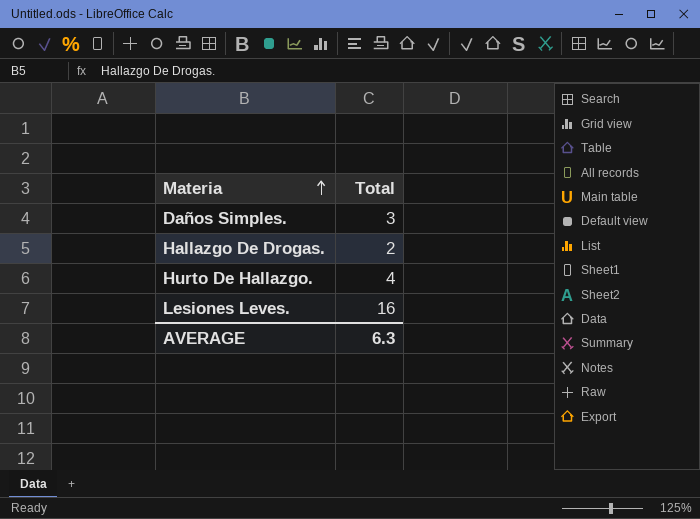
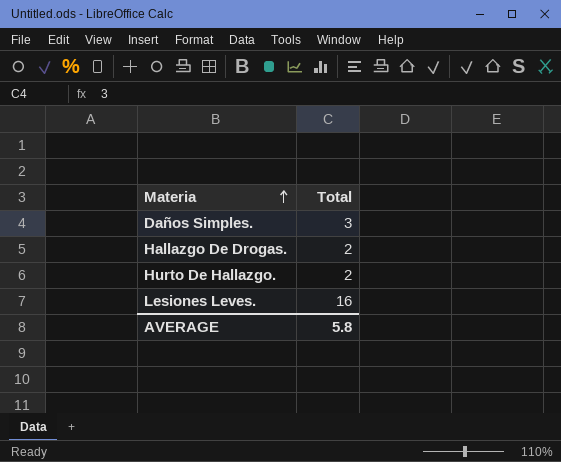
Hurto De Hallazgo. | Total: 4 -> 2
AVERAGE | Total: 6.3 -> 5.8

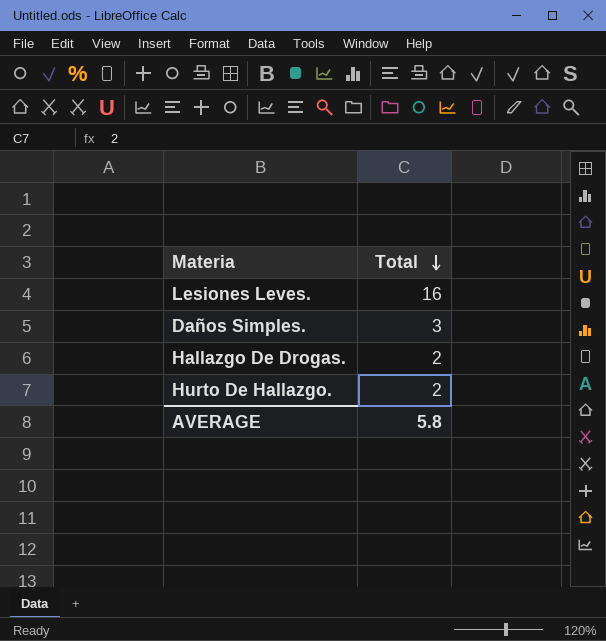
row order: Materia ascending -> Total descending

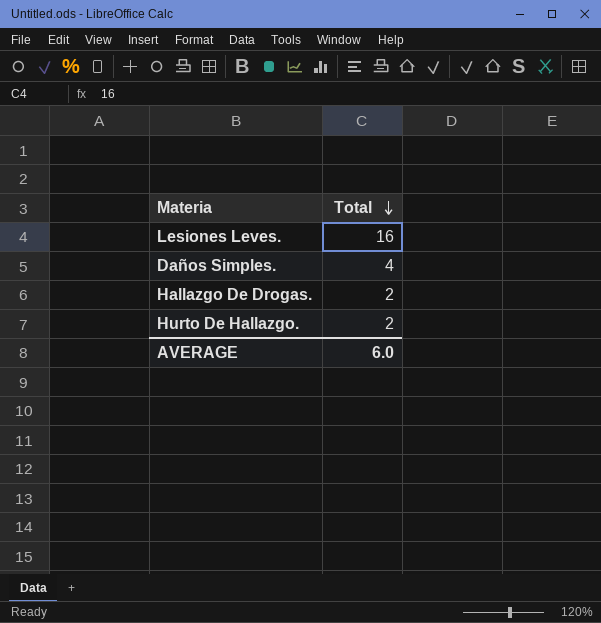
Daños Simples. | Total: 3 -> 4
AVERAGE | Total: 5.8 -> 6.0

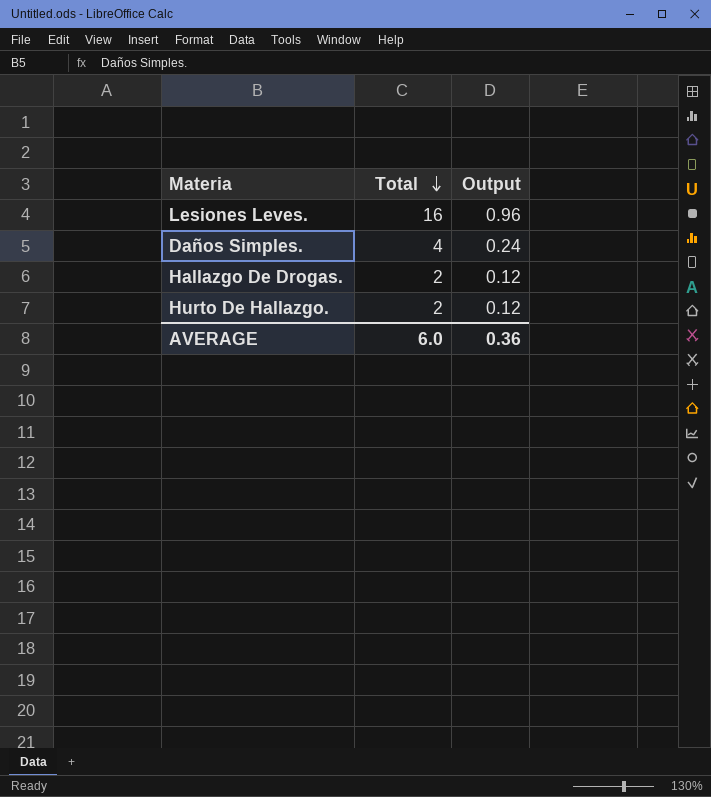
column Output | formula: none -> [Total] * 0.06

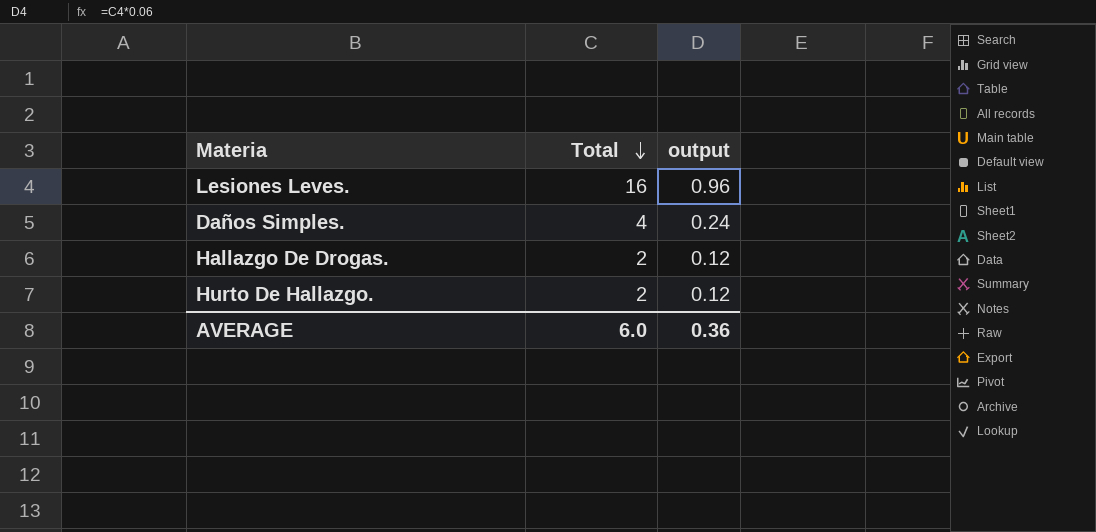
column name: Output -> output

